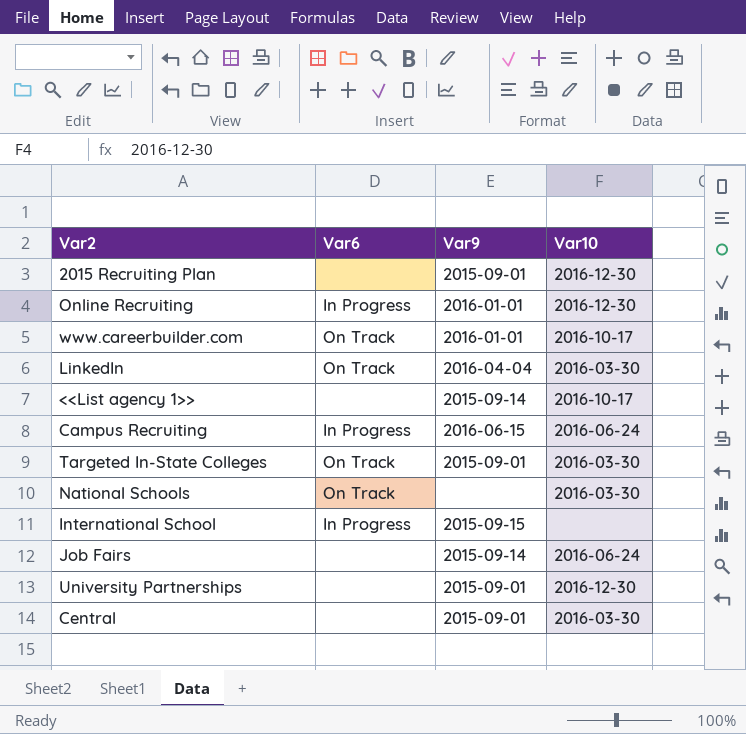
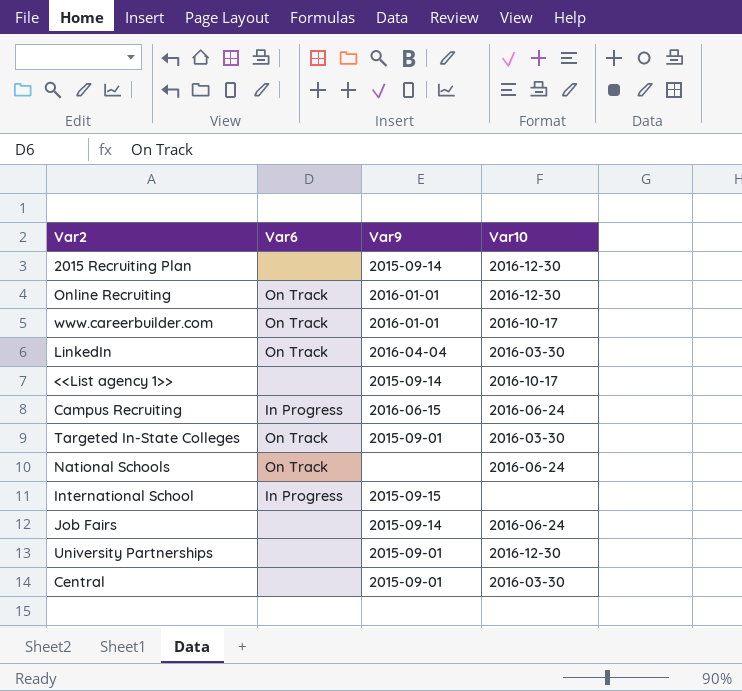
2015 Recruiting Plan | Var9: 2015-09-01 -> 2015-09-14
Online Recruiting | Var6: In Progress -> On Track
National Schools | Var10: 2016-03-30 -> 2016-06-24

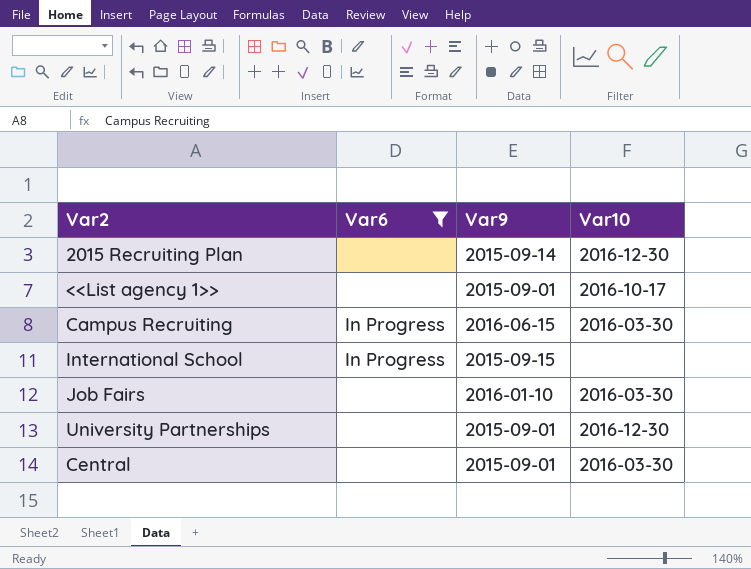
filter: none -> Var6 != On Track
<<List agency 1>> | Var9: 2015-09-14 -> 2015-09-01
Campus Recruiting | Var10: 2016-06-24 -> 2016-03-30
Job Fairs | Var9: 2015-09-14 -> 2016-01-10
Job Fairs | Var10: 2016-06-24 -> 2016-03-30

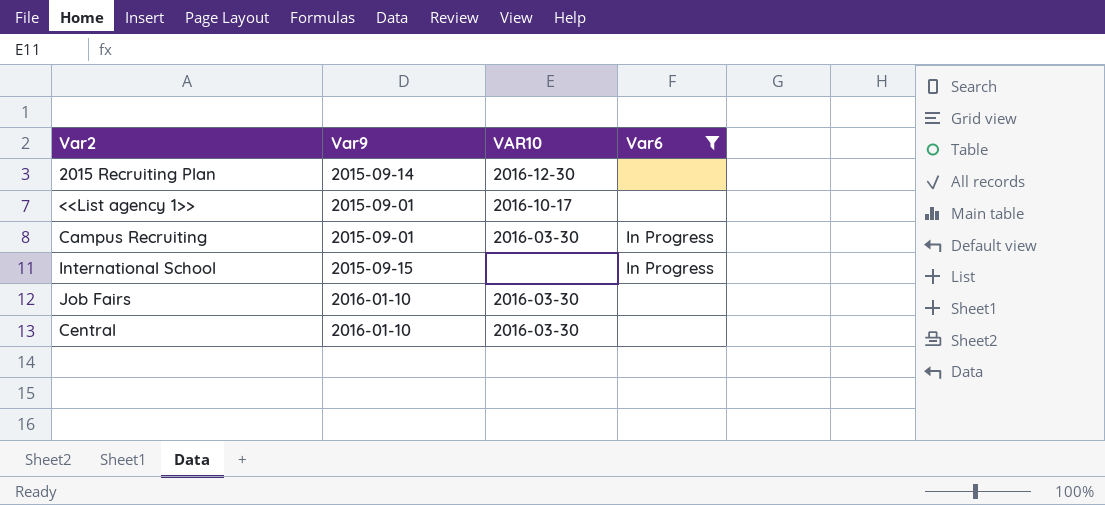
column name: Var10 -> VAR10
column Var6 | position: 2 -> 4
row University Partnerships: none | 2015-09-01 | 2016-12-30 -> none
Campus Recruiting | Var9: 2016-06-15 -> 2015-09-01
Central | Var9: 2015-09-01 -> 2016-01-10

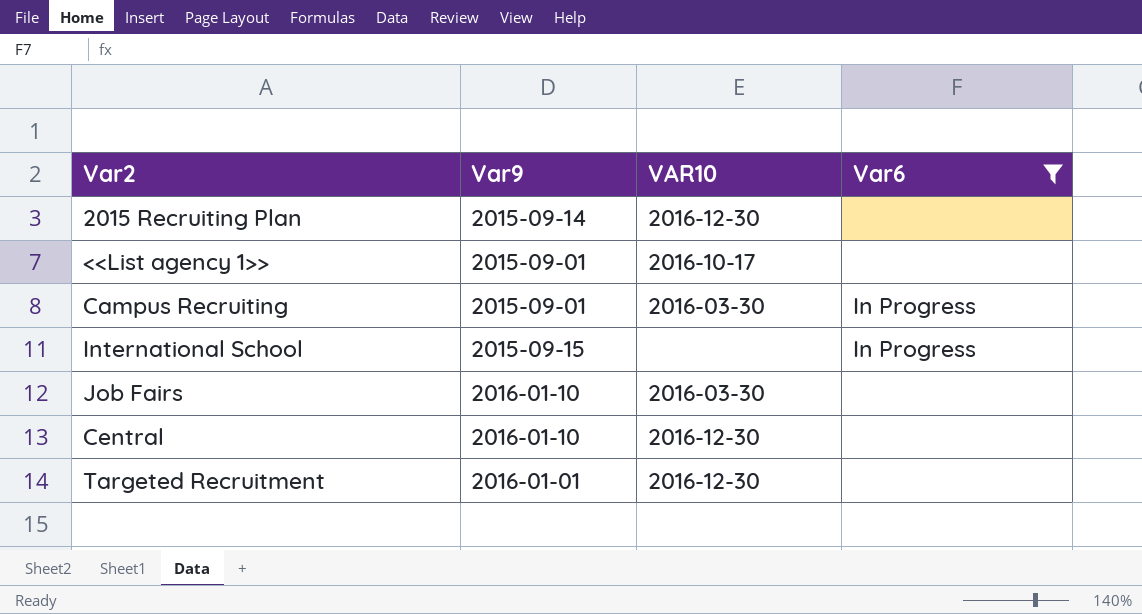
Central | VAR10: 2016-03-30 -> 2016-12-30
row Targeted Recruitment: none -> 2016-01-01 | 2016-12-30 | none

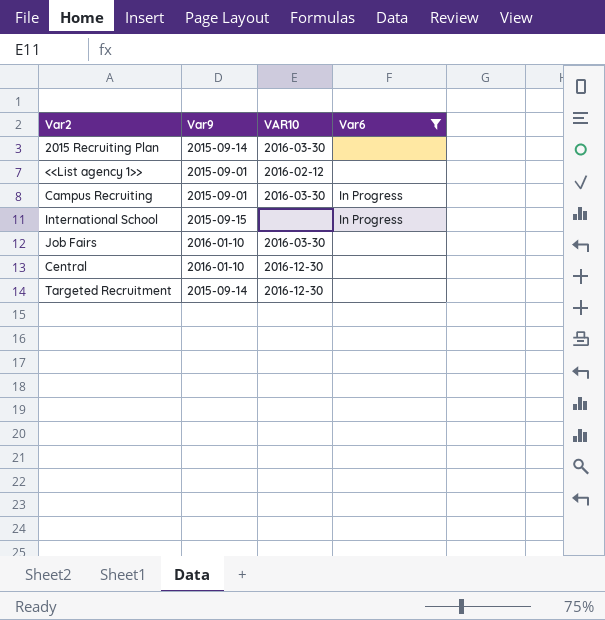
2015 Recruiting Plan | VAR10: 2016-12-30 -> 2016-03-30
<<List agency 1>> | VAR10: 2016-10-17 -> 2016-02-12
Targeted Recruitment | Var9: 2016-01-01 -> 2015-09-14

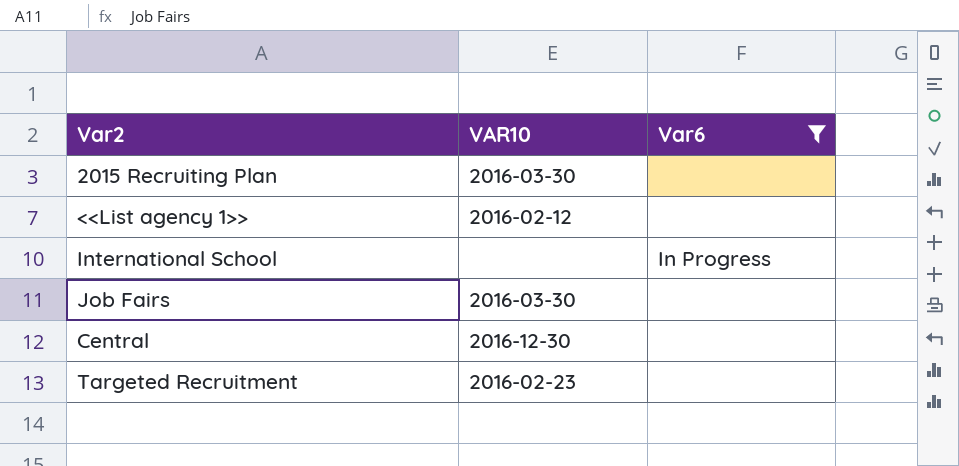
column Var9 | position: 2 -> none
row Campus Recruiting: 2015-09-01 | 2016-03-30 | In Progress -> none
Targeted Recruitment | VAR10: 2016-12-30 -> 2016-02-23

